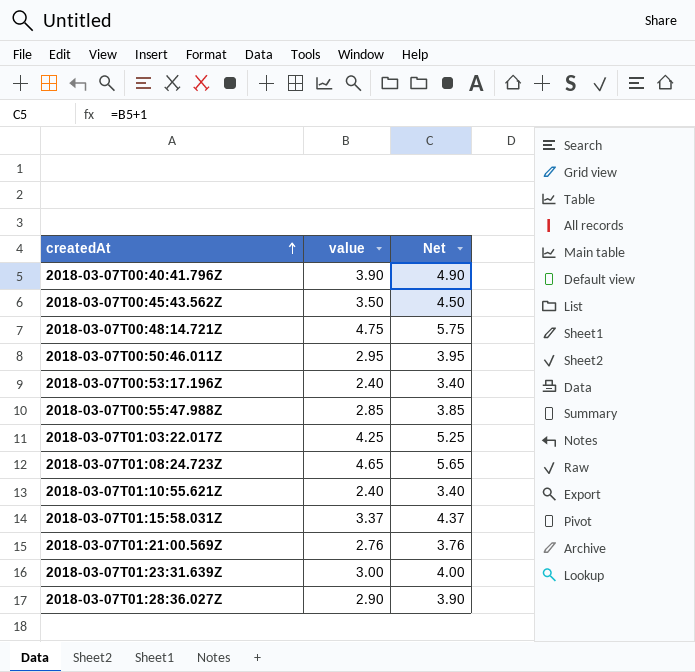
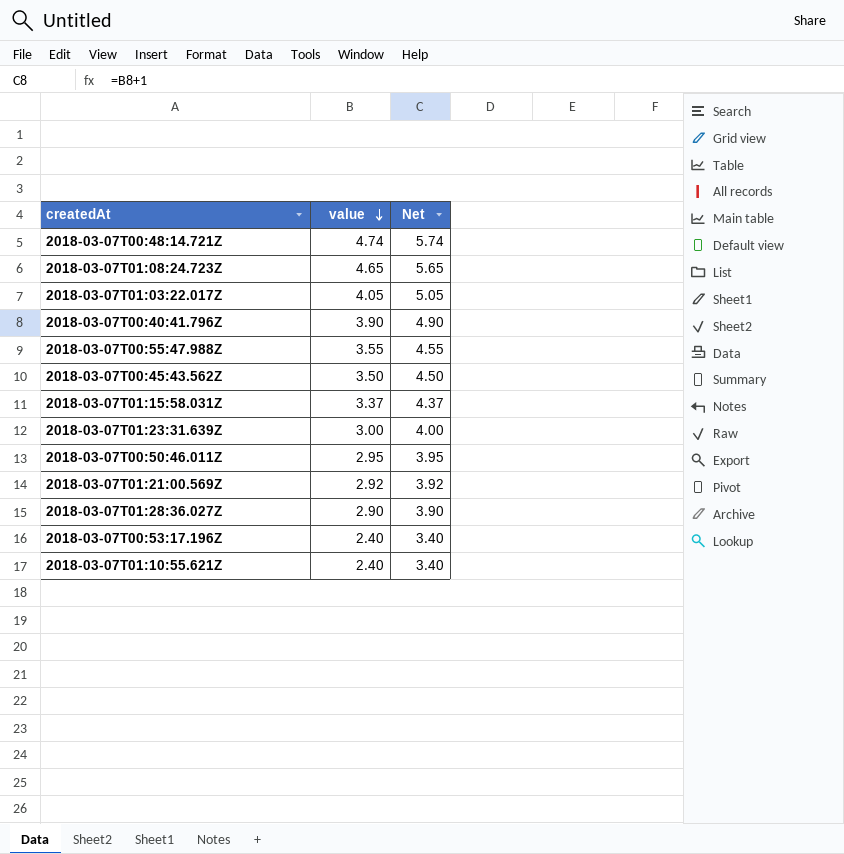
row order: createdAt ascending -> value descending
2018-03-07T00:48:14.721Z | value: 4.75 -> 4.74
2018-03-07T00:48:14.721Z | Net: 5.75 -> 5.74
2018-03-07T01:03:22.017Z | value: 4.25 -> 4.05
2018-03-07T01:03:22.017Z | Net: 5.25 -> 5.05
2018-03-07T00:55:47.988Z | value: 2.85 -> 3.55
2018-03-07T00:55:47.988Z | Net: 3.85 -> 4.55
2018-03-07T01:21:00.569Z | value: 2.76 -> 2.92
2018-03-07T01:21:00.569Z | Net: 3.76 -> 3.92

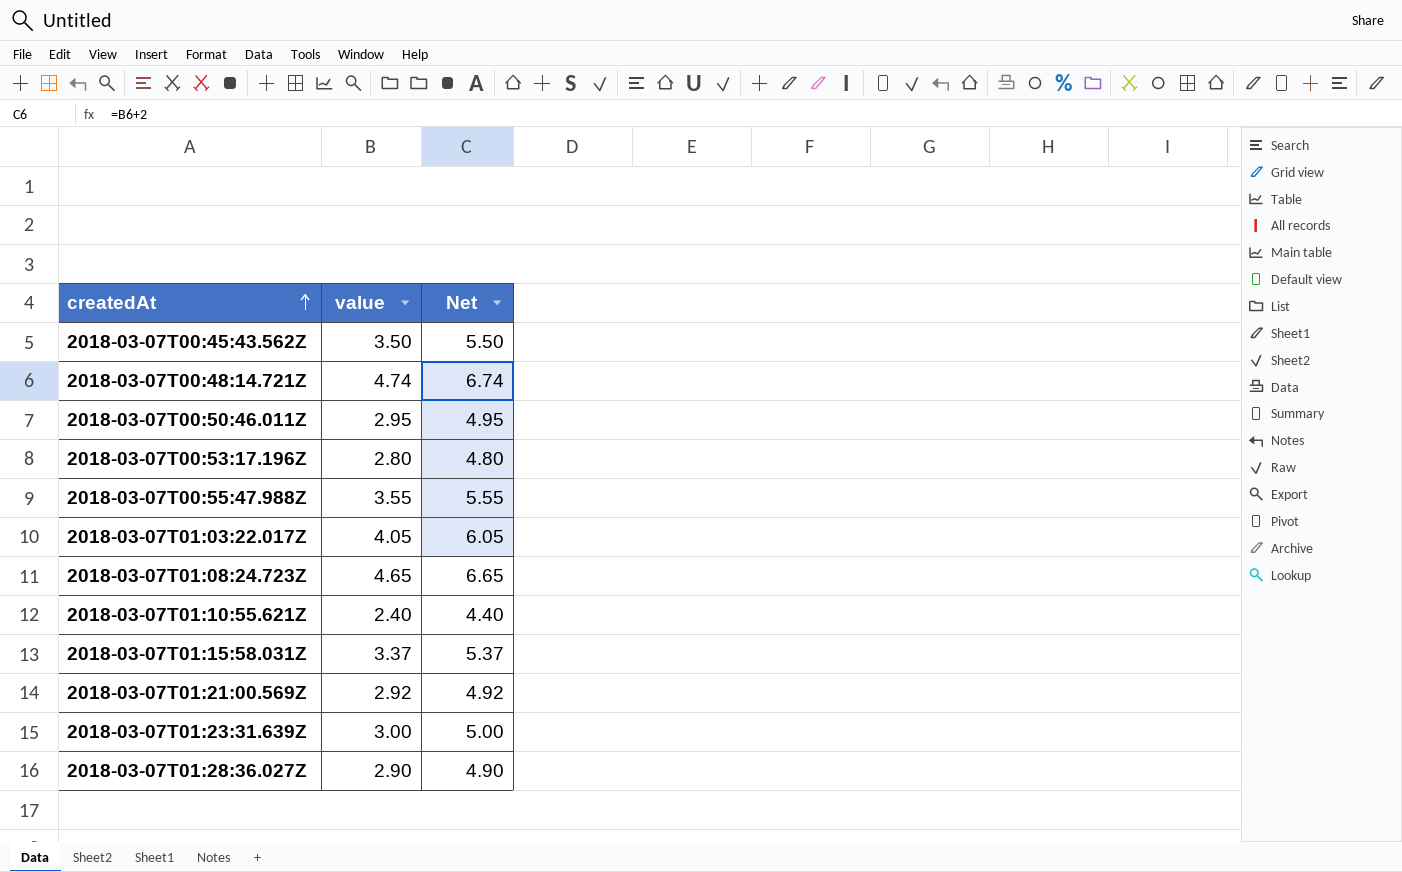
row order: value descending -> createdAt ascending
column Net | formula: [value] + 1 -> [value] + 2
row 2018-03-07T00:40:41.796Z: 3.90 | 4.90 -> none
2018-03-07T00:53:17.196Z | value: 2.40 -> 2.80

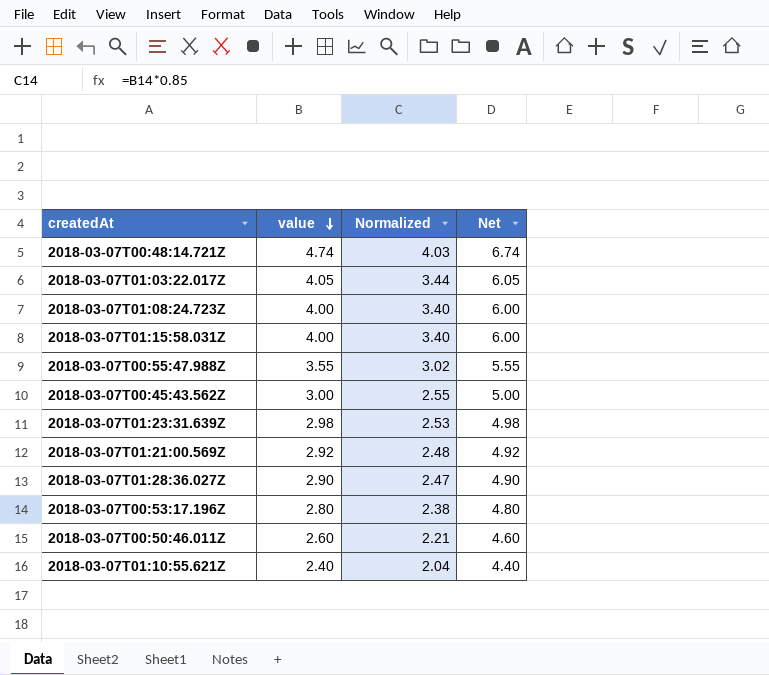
row order: createdAt ascending -> value descending
column Normalized | formula: none -> [value] * 0.85
2018-03-07T01:08:24.723Z | value: 4.65 -> 4.00
2018-03-07T01:08:24.723Z | Net: 6.65 -> 6.00
2018-03-07T01:15:58.031Z | value: 3.37 -> 4.00
2018-03-07T01:15:58.031Z | Net: 5.37 -> 6.00
2018-03-07T00:45:43.562Z | value: 3.50 -> 3.00
2018-03-07T00:45:43.562Z | Net: 5.50 -> 5.00
2018-03-07T01:23:31.639Z | value: 3.00 -> 2.98
2018-03-07T01:23:31.639Z | Net: 5.00 -> 4.98
2018-03-07T00:50:46.011Z | value: 2.95 -> 2.60
2018-03-07T00:50:46.011Z | Net: 4.95 -> 4.60

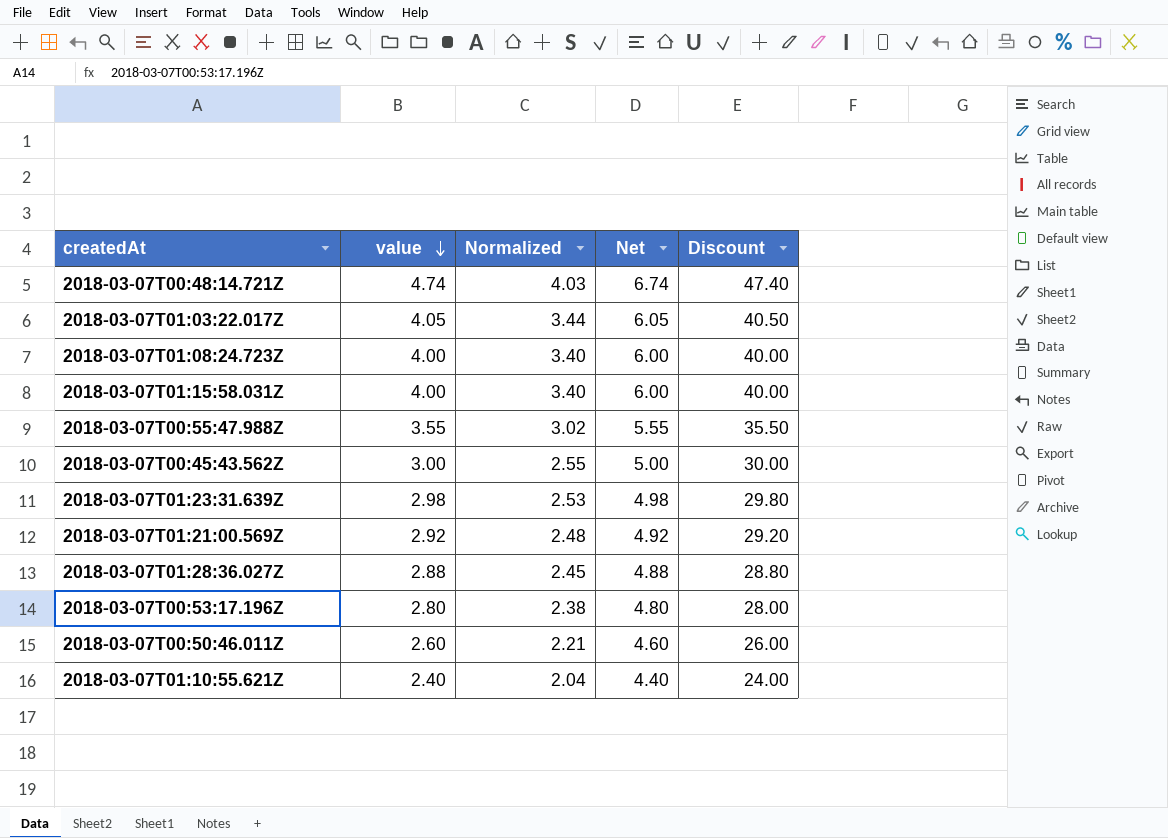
column Discount | formula: none -> [value] * 10
2018-03-07T01:28:36.027Z | value: 2.90 -> 2.88
2018-03-07T01:28:36.027Z | Normalized: 2.47 -> 2.45
2018-03-07T01:28:36.027Z | Net: 4.90 -> 4.88

